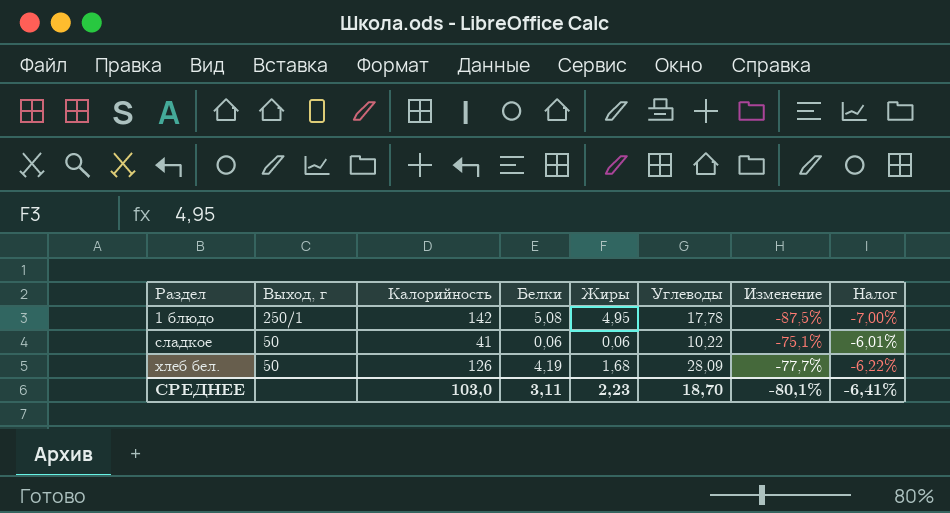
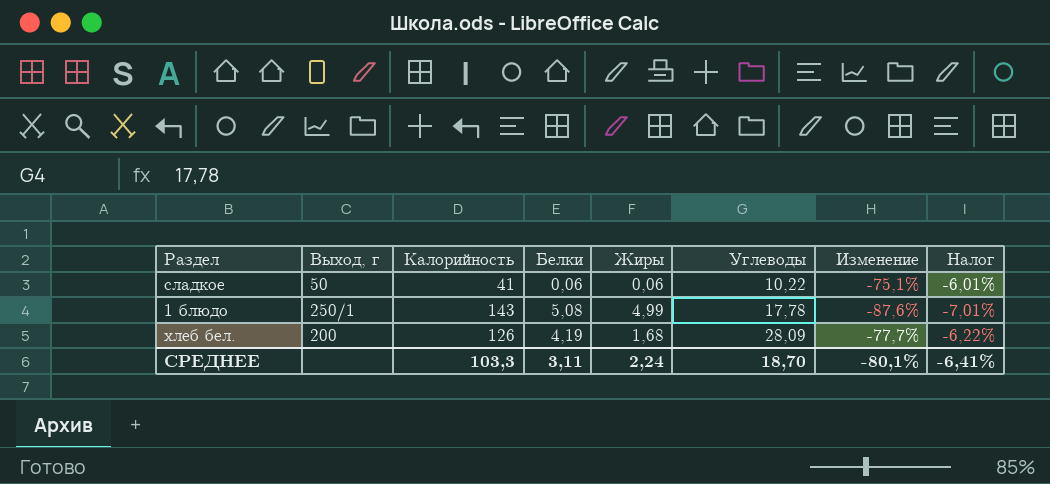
row order: Раздел ascending -> Углеводы ascending
1 блюдо | Калорийность: 142 -> 143
1 блюдо | Жиры: 4,95 -> 4,99
1 блюдо | Изменение: -87,5% -> -87,6%
1 блюдо | Налог: -7,00% -> -7,01%
хлеб бел. | Выход, г: 50 -> 200
СРЕДНЕЕ | Калорийность: 103,0 -> 103,3
СРЕДНЕЕ | Жиры: 2,23 -> 2,24

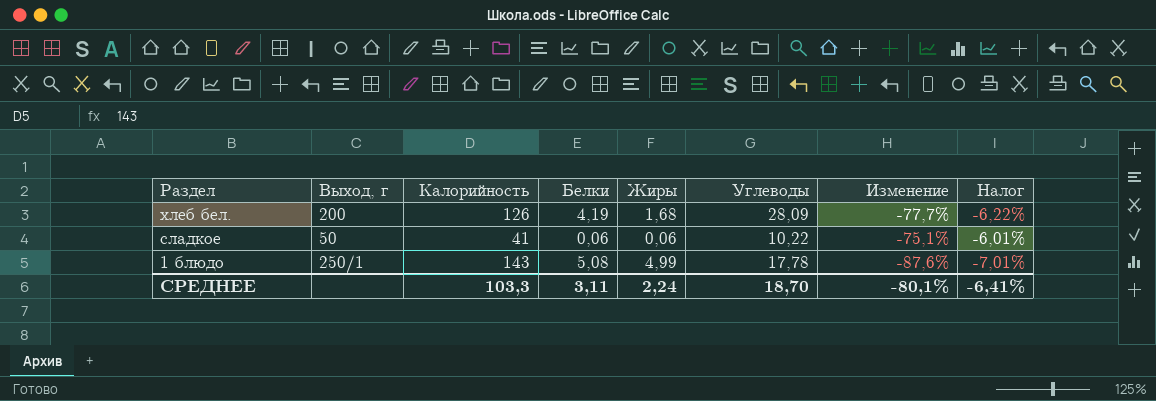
row order: Углеводы ascending -> Раздел descending

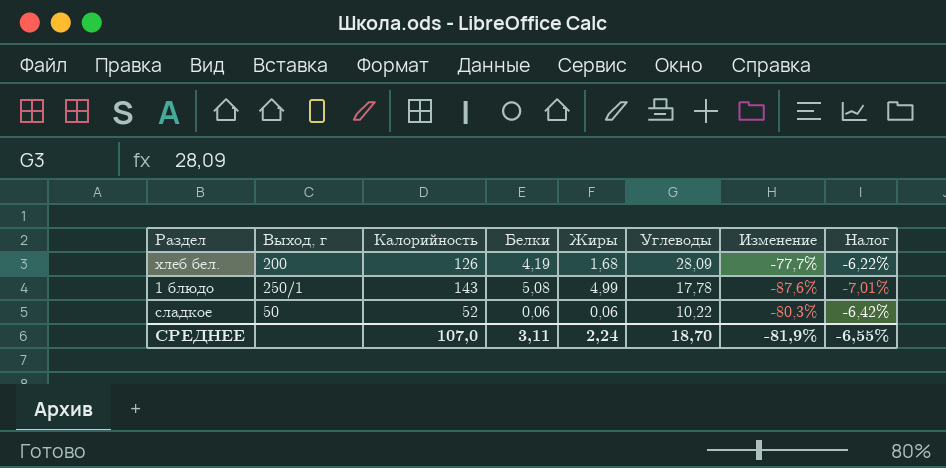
row order: Раздел descending -> Углеводы descending
сладкое | Калорийность: 41 -> 52
сладкое | Изменение: -75,1% -> -80,3%
сладкое | Налог: -6,01% -> -6,42%
СРЕДНЕЕ | Калорийность: 103,3 -> 107,0
СРЕДНЕЕ | Изменение: -80,1% -> -81,9%
СРЕДНЕЕ | Налог: -6,41% -> -6,55%

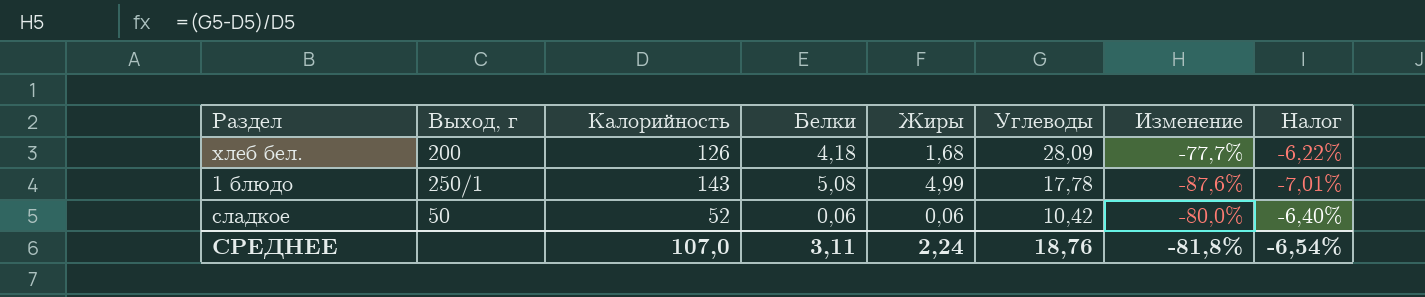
хлеб бел. | Белки: 4,19 -> 4,18
сладкое | Углеводы: 10,22 -> 10,42
сладкое | Изменение: -80,3% -> -80,0%
сладкое | Налог: -6,42% -> -6,40%
СРЕДНЕЕ | Углеводы: 18,70 -> 18,76
СРЕДНЕЕ | Изменение: -81,9% -> -81,8%
СРЕДНЕЕ | Налог: -6,55% -> -6,54%

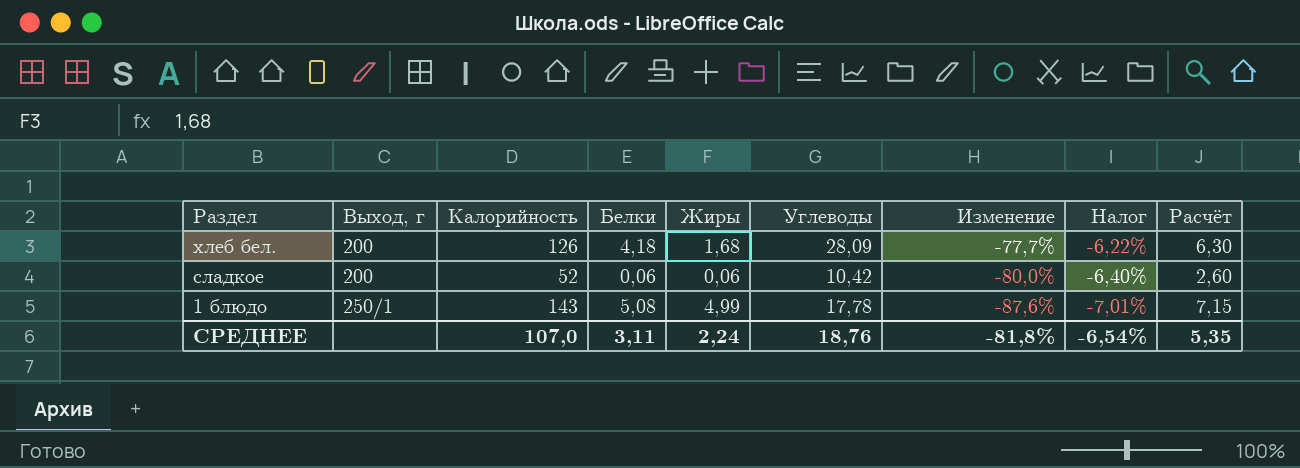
row order: Углеводы descending -> Раздел descending
column Расчёт | formula: none -> [Калорийность] * 0,05
сладкое | Выход, г: 50 -> 200

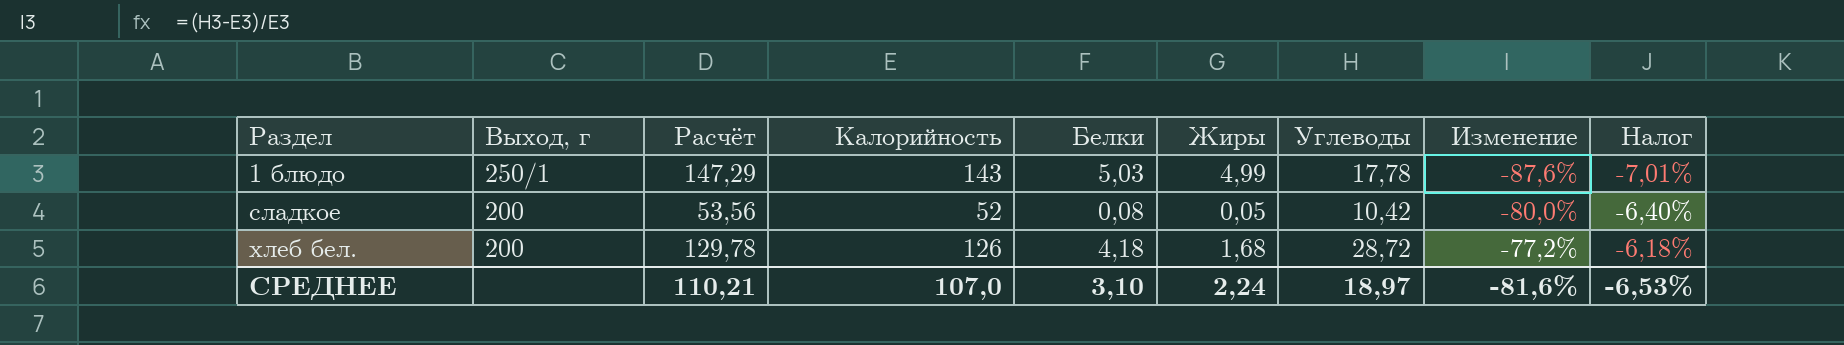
row order: Раздел descending -> Раздел ascending
column Расчёт | formula: [Калорийность] * 0,05 -> [Калорийность] * 1,03
column Расчёт | position: 9 -> 3
1 блюдо | Белки: 5,08 -> 5,03
сладкое | Белки: 0,06 -> 0,08
сладкое | Жиры: 0,06 -> 0,05
хлеб бел. | Углеводы: 28,09 -> 28,72
хлеб бел. | Изменение: -77,7% -> -77,2%
хлеб бел. | Налог: -6,22% -> -6,18%
СРЕДНЕЕ | Расчёт: 5,35 -> 110,21
СРЕДНЕЕ | Белки: 3,11 -> 3,10
СРЕДНЕЕ | Углеводы: 18,76 -> 18,97
СРЕДНЕЕ | Изменение: -81,8% -> -81,6%
СРЕДНЕЕ | Налог: -6,54% -> -6,53%

